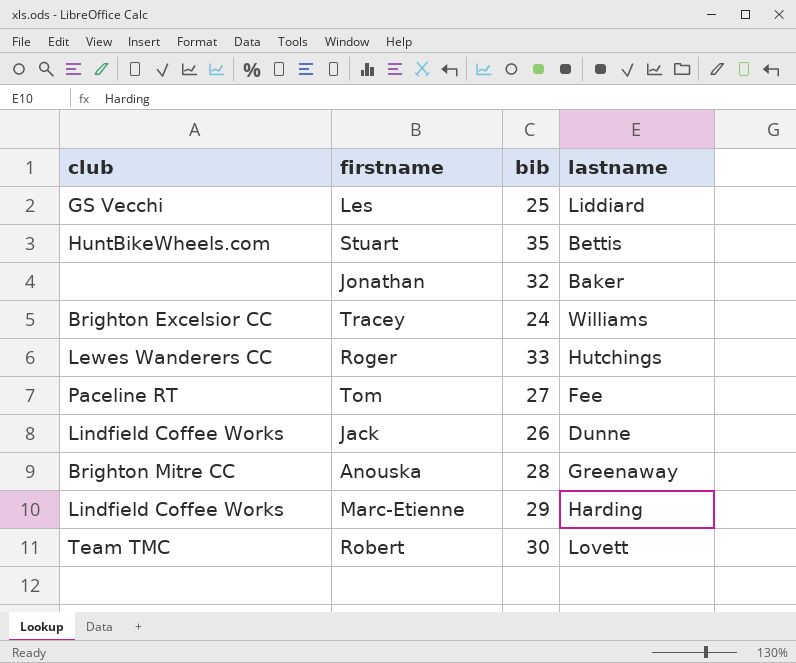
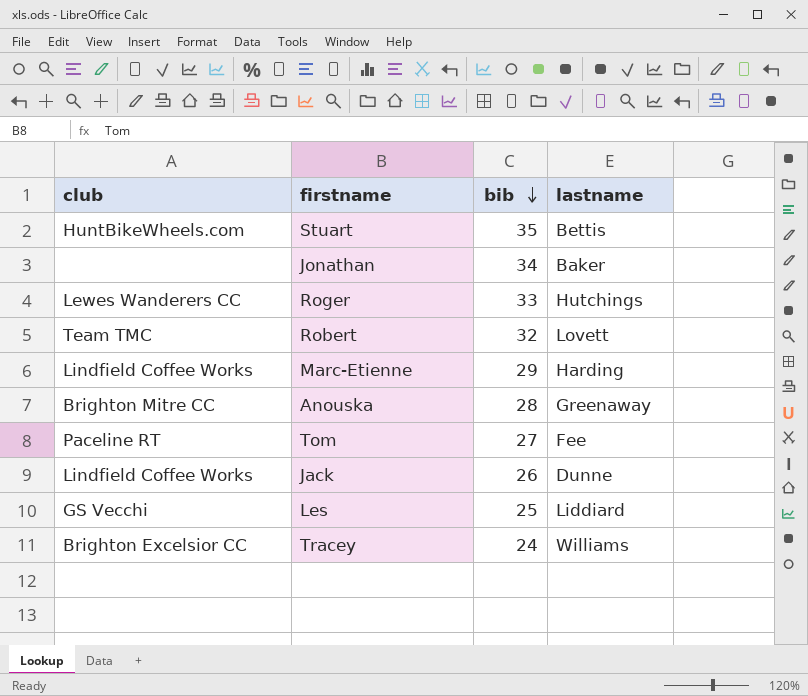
row order: none -> bib descending
Jonathan | bib: 32 -> 34
Robert | bib: 30 -> 32

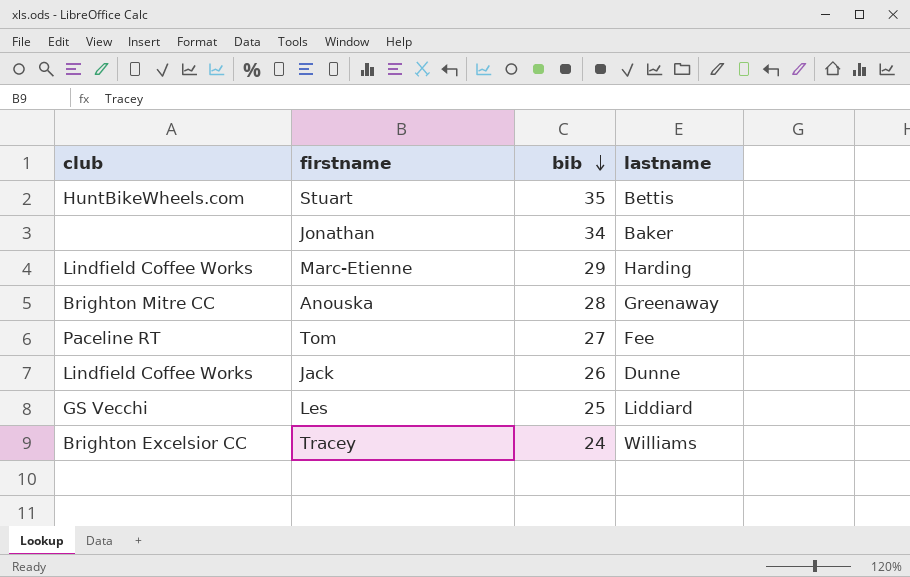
row Roger: Lewes Wanderers CC | 33 | Hutchings -> none
row Robert: Team TMC | 32 | Lovett -> none

